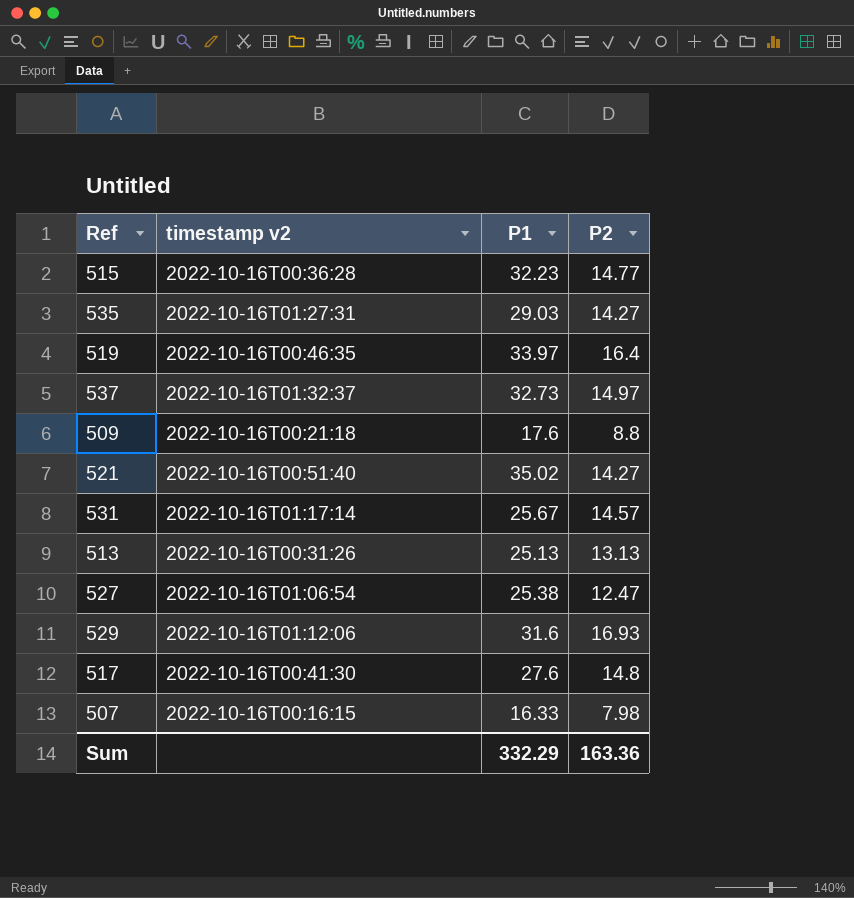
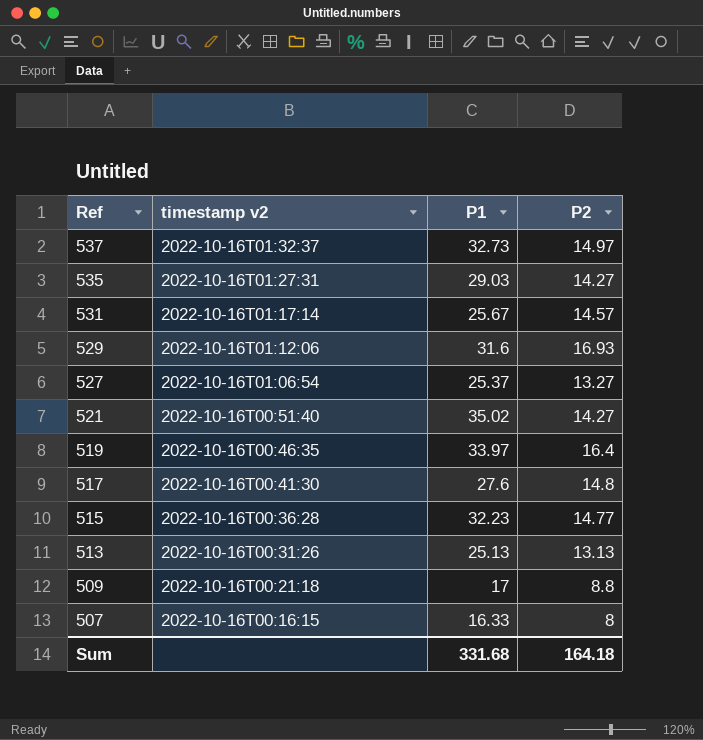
row order: none -> Ref descending
527 | P1: 25.38 -> 25.37
527 | P2: 12.47 -> 13.27
509 | P1: 17.6 -> 17
507 | P2: 7.98 -> 8
Sum | P1: 332.29 -> 331.68
Sum | P2: 163.36 -> 164.18

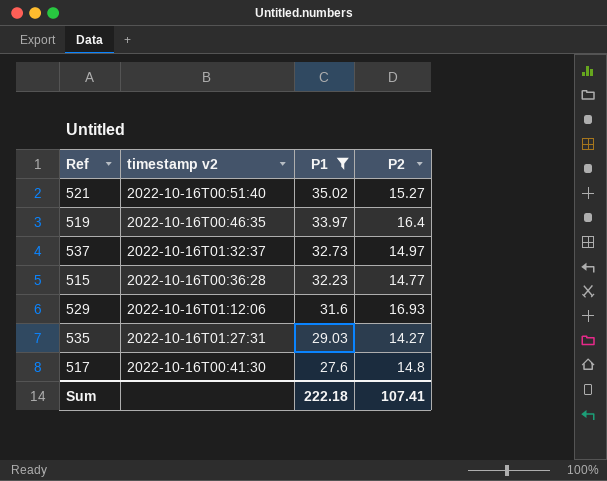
filter: none -> P1 >= 27.6
row order: Ref descending -> P1 descending
521 | P2: 14.27 -> 15.27
Sum | P1: 331.68 -> 222.18
Sum | P2: 164.18 -> 107.41

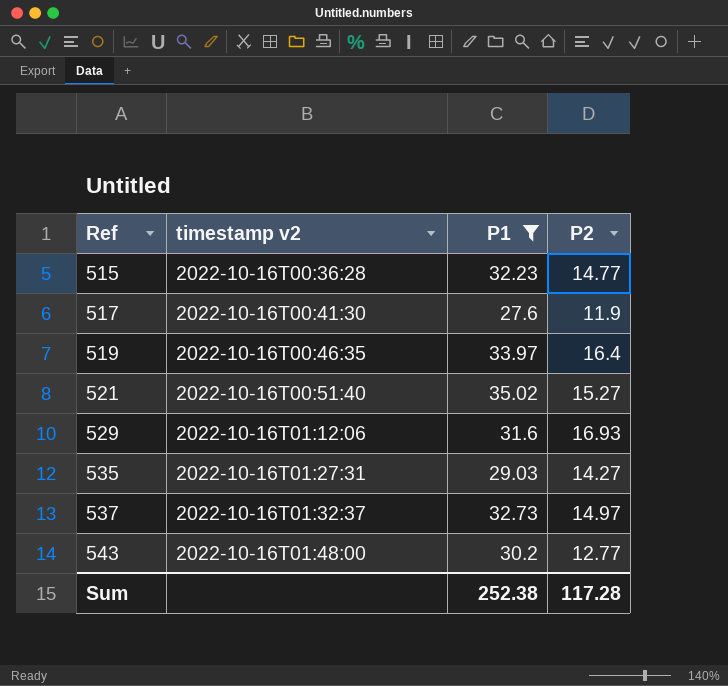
row order: P1 descending -> Ref ascending
517 | P2: 14.8 -> 11.9
row 543: none -> 2022-10-16T01:48:00 | 30.2 | 12.77
Sum | P1: 222.18 -> 252.38
Sum | P2: 107.41 -> 117.28

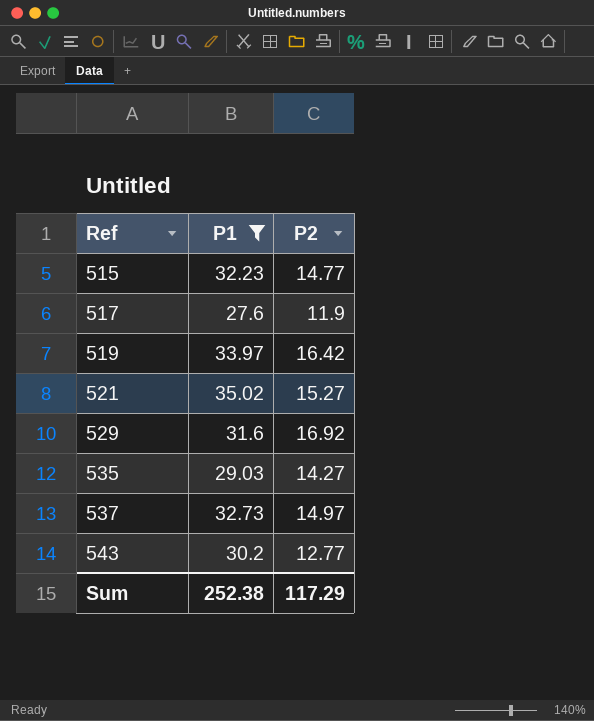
column timestamp v2 | position: 2 -> none
519 | P2: 16.4 -> 16.42
529 | P2: 16.93 -> 16.92
Sum | P2: 117.28 -> 117.29

